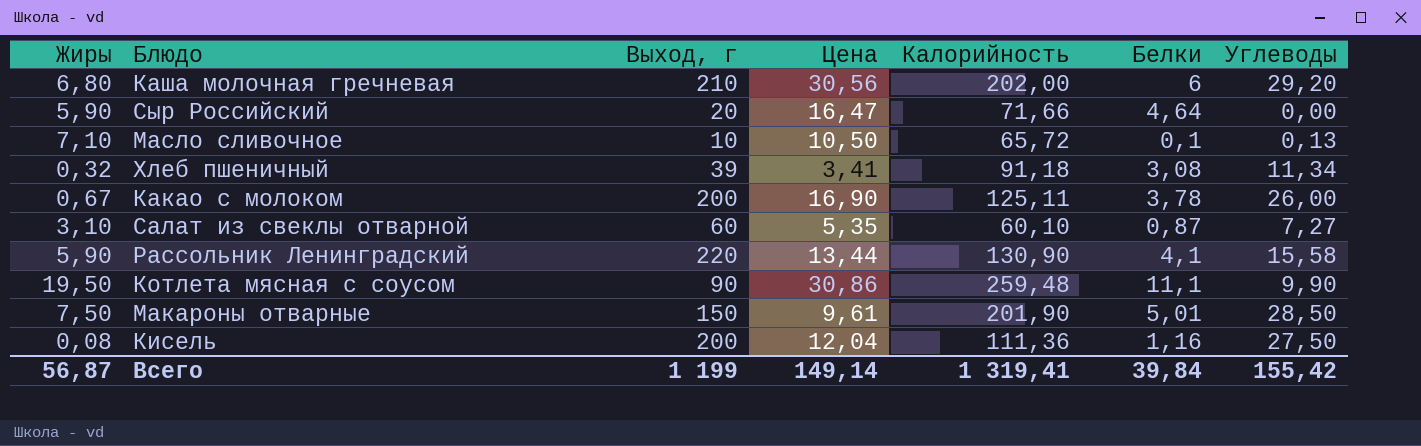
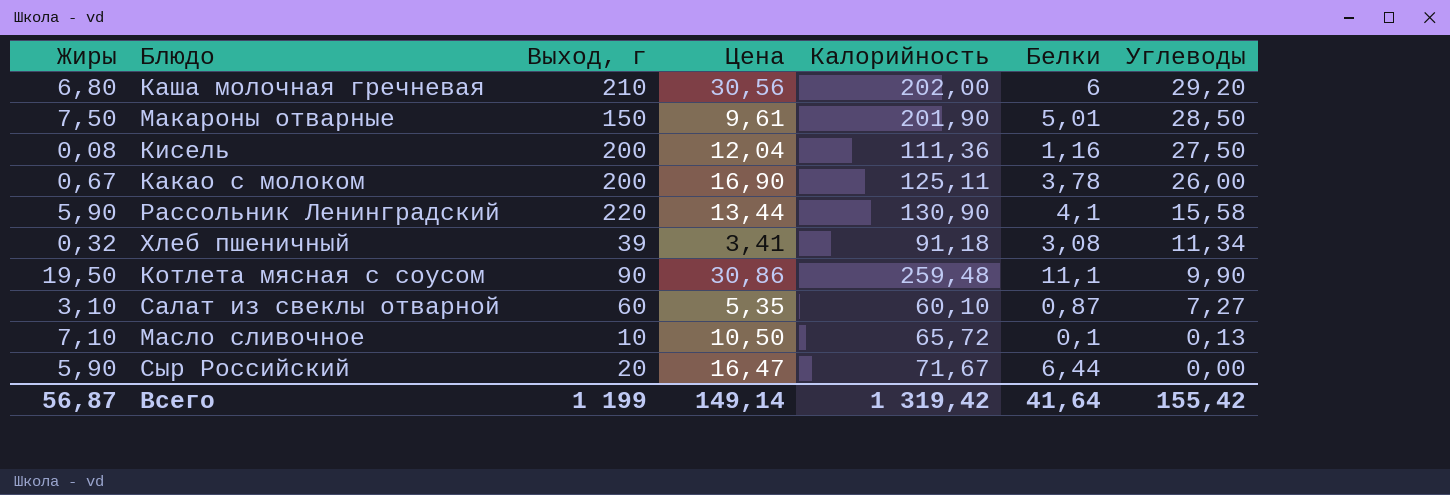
row order: none -> Углеводы descending
Сыр Российский | Калорийность: 71,66 -> 71,67
Сыр Российский | Белки: 4,64 -> 6,44
Всего | Калорийность: 1 319,41 -> 1 319,42
Всего | Белки: 39,84 -> 41,64

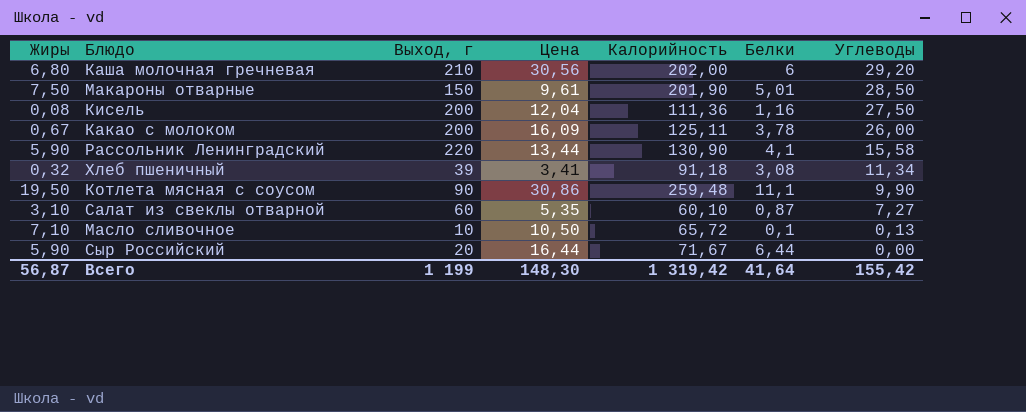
Какао с молоком | Цена: 16,90 -> 16,09
Сыр Российский | Цена: 16,47 -> 16,44
Всего | Цена: 149,14 -> 148,30

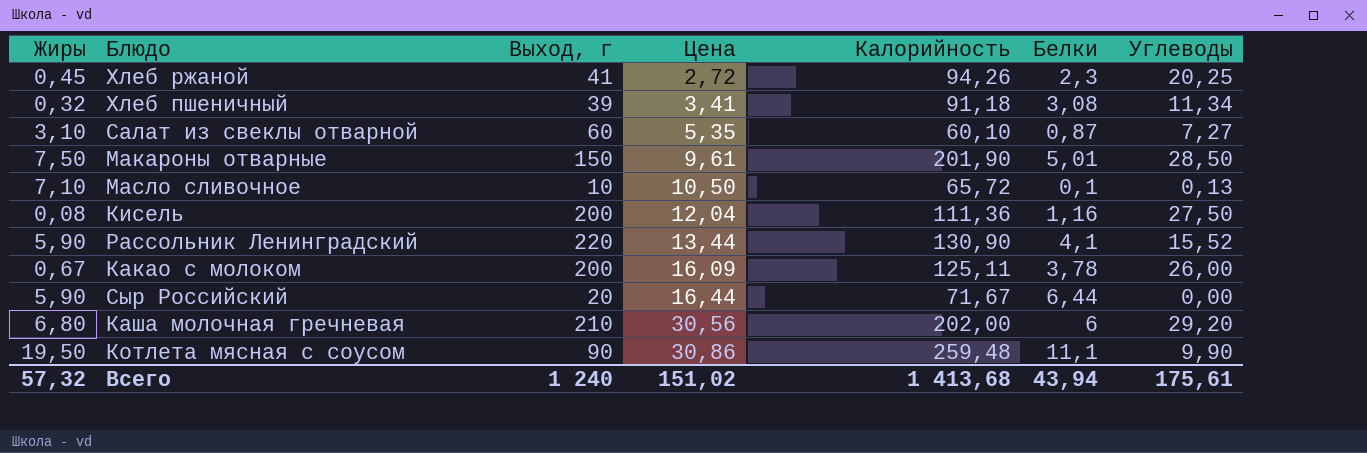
row order: Углеводы descending -> Цена ascending
row Хлеб ржаной: none -> 0,45 | 41 | 2,72 | 94,26 | 2,3 | 20,25
Рассольник Ленинградский | Углеводы: 15,58 -> 15,52
Всего | Жиры: 56,87 -> 57,32
Всего | Выход, г: 1 199 -> 1 240
Всего | Цена: 148,30 -> 151,02
Всего | Калорийность: 1 319,42 -> 1 413,68
Всего | Белки: 41,64 -> 43,94
Всего | Углеводы: 155,42 -> 175,61

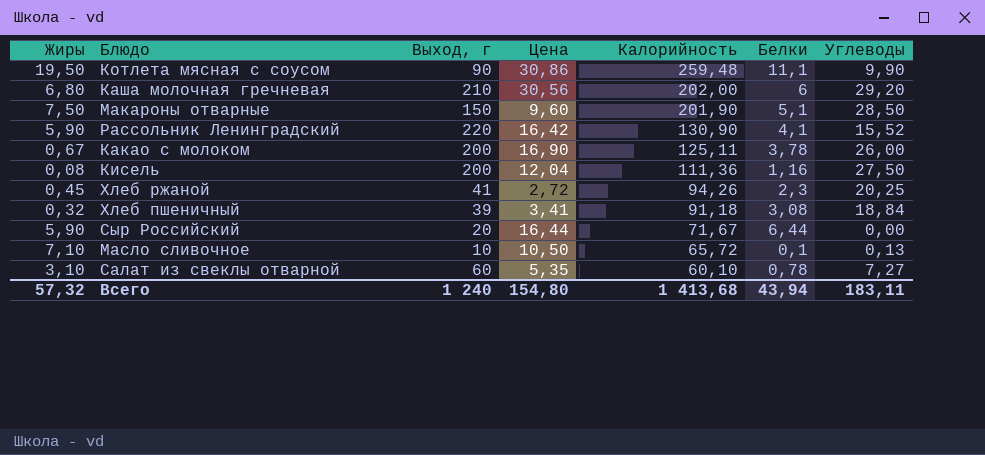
row order: Цена ascending -> Калорийность descending
Макароны отварные | Цена: 9,61 -> 9,60
Макароны отварные | Белки: 5,01 -> 5,1
Рассольник Ленинградский | Цена: 13,44 -> 16,42
Какао с молоком | Цена: 16,09 -> 16,90
Хлеб пшеничный | Углеводы: 11,34 -> 18,84
Салат из свеклы отварной | Белки: 0,87 -> 0,78
Всего | Цена: 151,02 -> 154,80
Всего | Углеводы: 175,61 -> 183,11

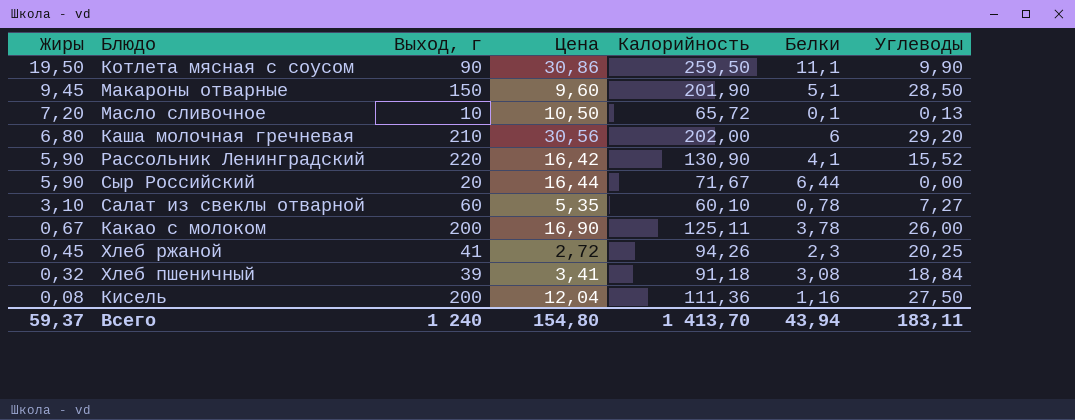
row order: Калорийность descending -> Жиры descending
Котлета мясная с соусом | Калорийность: 259,48 -> 259,50
Макароны отварные | Жиры: 7,50 -> 9,45
Масло сливочное | Жиры: 7,10 -> 7,20
Всего | Жиры: 57,32 -> 59,37
Всего | Калорийность: 1 413,68 -> 1 413,70

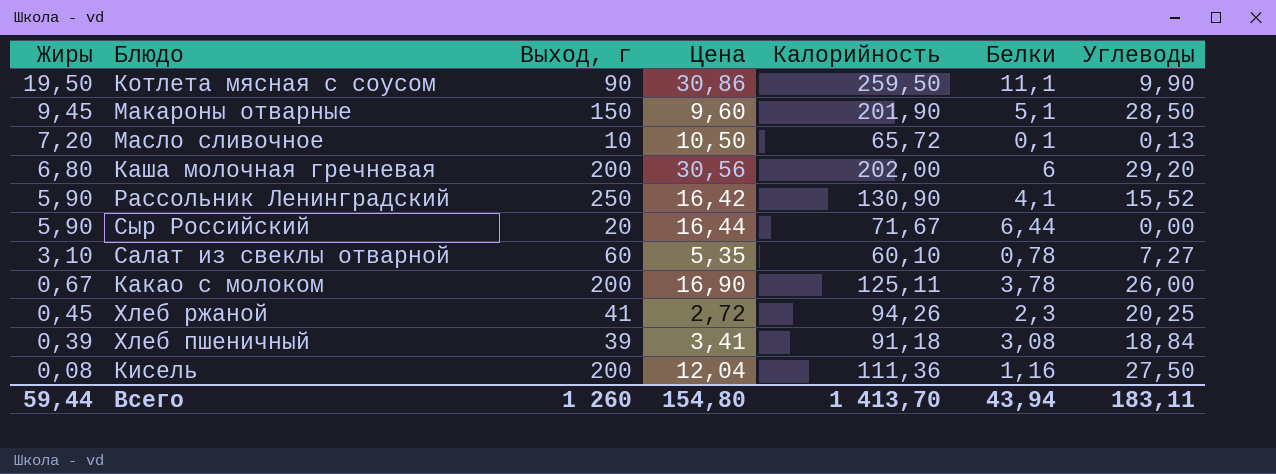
Каша молочная гречневая | Выход, г: 210 -> 200
Рассольник Ленинградский | Выход, г: 220 -> 250
Хлеб пшеничный | Жиры: 0,32 -> 0,39
Всего | Жиры: 59,37 -> 59,44
Всего | Выход, г: 1 240 -> 1 260

